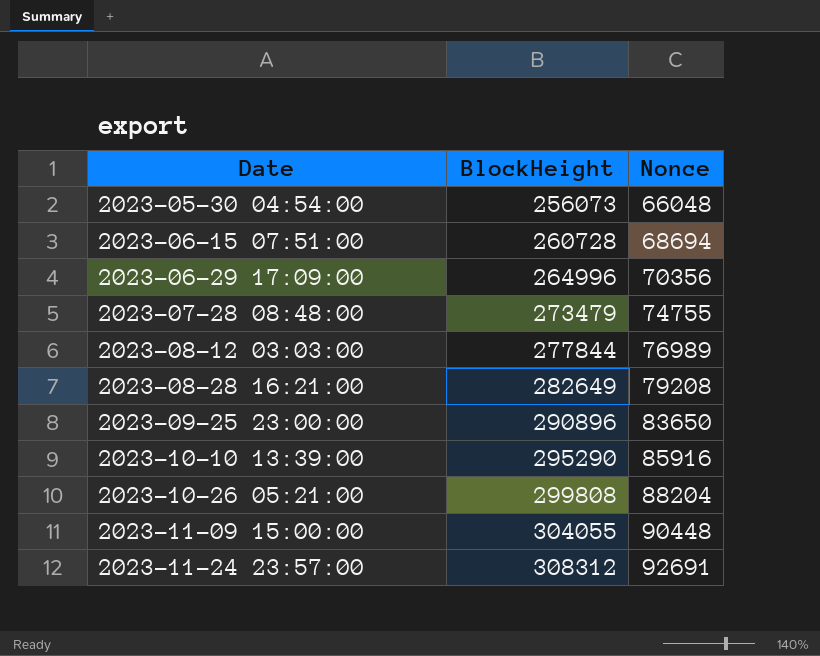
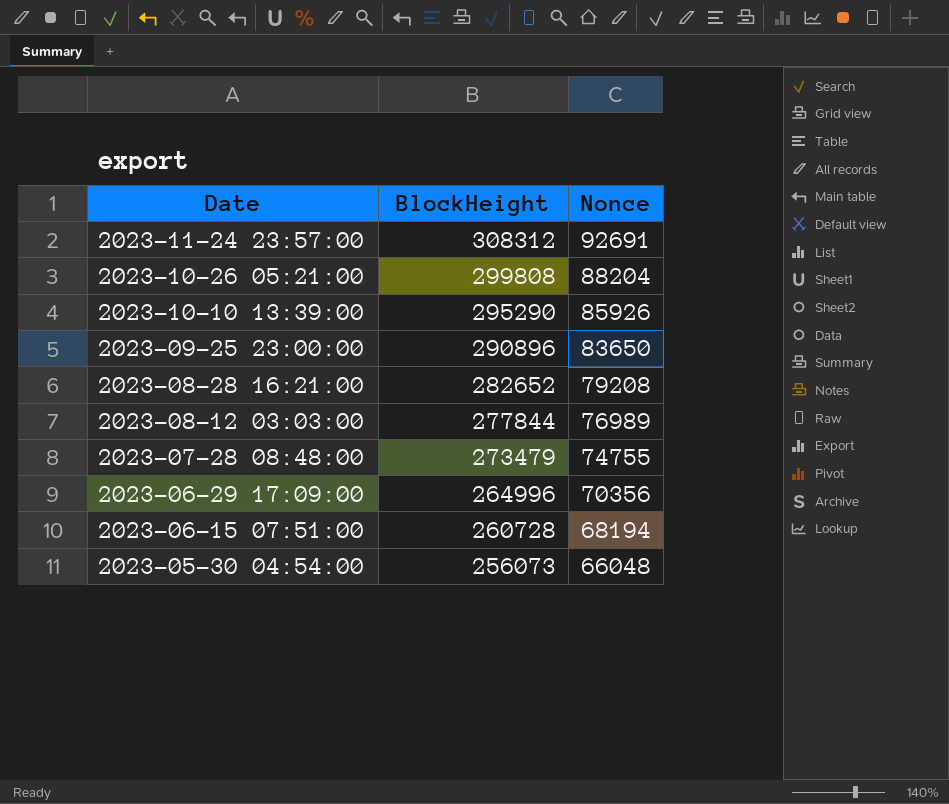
row order: Date ascending -> Date descending
row 2023-11-09 15:00:00: 304055 | 90448 -> none
2023-10-10 13:39:00 | Nonce: 85916 -> 85926
2023-08-28 16:21:00 | BlockHeight: 282649 -> 282652
2023-06-15 07:51:00 | Nonce: 68694 -> 68194

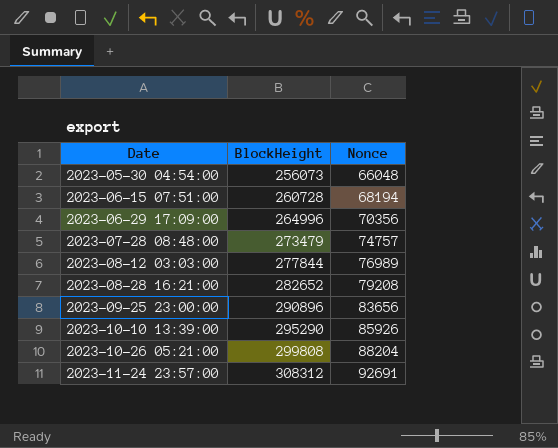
row order: Date descending -> Date ascending
2023-07-28 08:48:00 | Nonce: 74755 -> 74757
2023-09-25 23:00:00 | Nonce: 83650 -> 83656

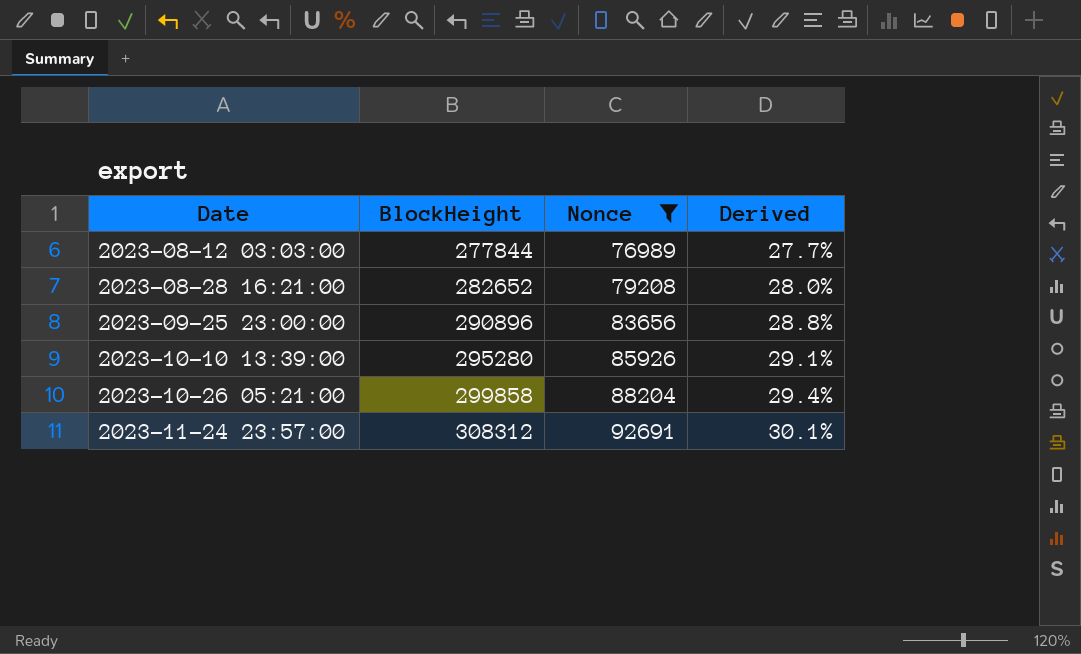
filter: none -> Nonce >= 76989
column Derived | formula: none -> [Nonce] / [BlockHeight]
2023-10-10 13:39:00 | BlockHeight: 295290 -> 295280
2023-10-26 05:21:00 | BlockHeight: 299808 -> 299858

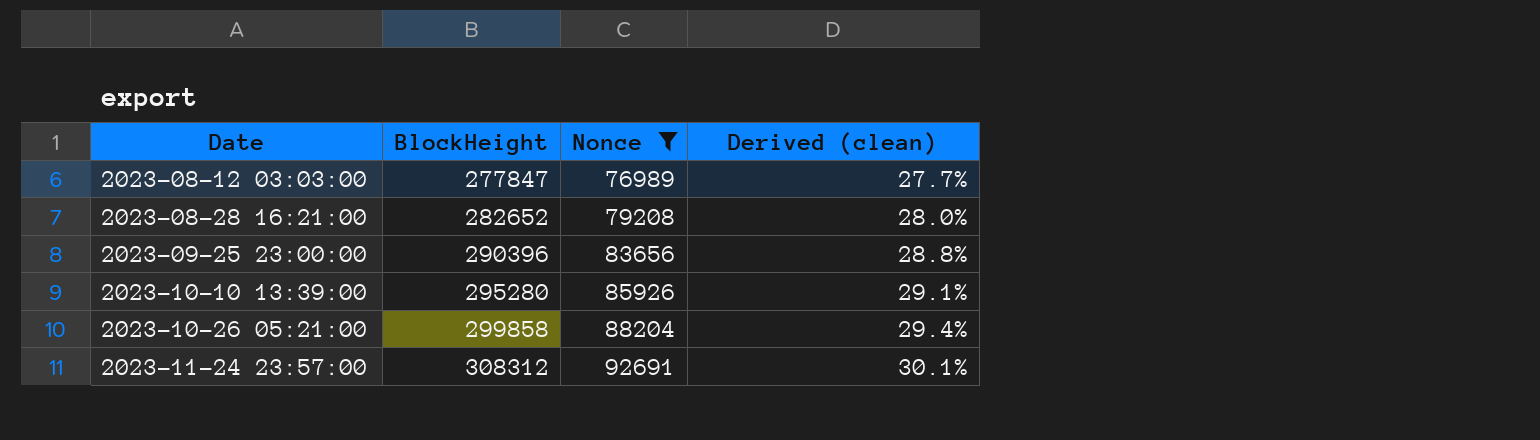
column name: Derived -> Derived (clean)
2023-08-12 03:03:00 | BlockHeight: 277844 -> 277847
2023-09-25 23:00:00 | BlockHeight: 290896 -> 290396

